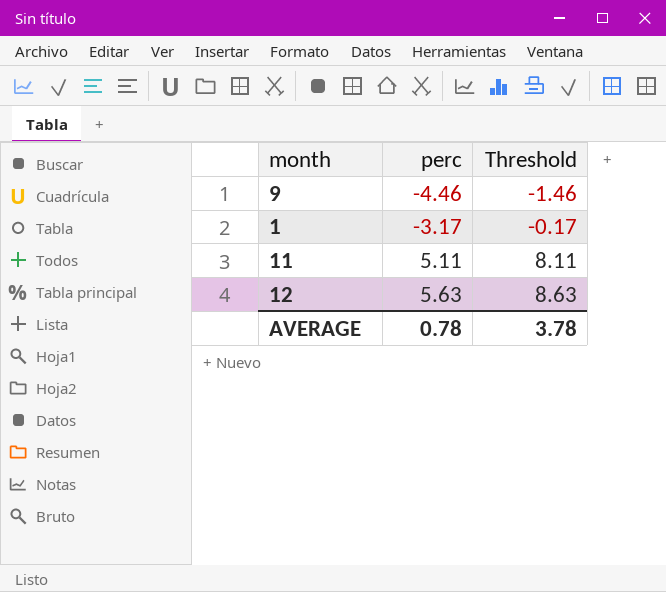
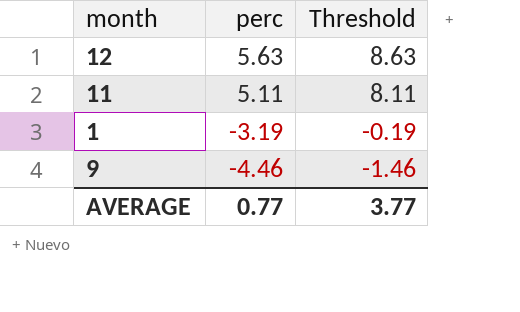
row order: perc ascending -> perc descending
1 | perc: -3.17 -> -3.19
1 | Threshold: -0.17 -> -0.19
AVERAGE | perc: 0.78 -> 0.77
AVERAGE | Threshold: 3.78 -> 3.77

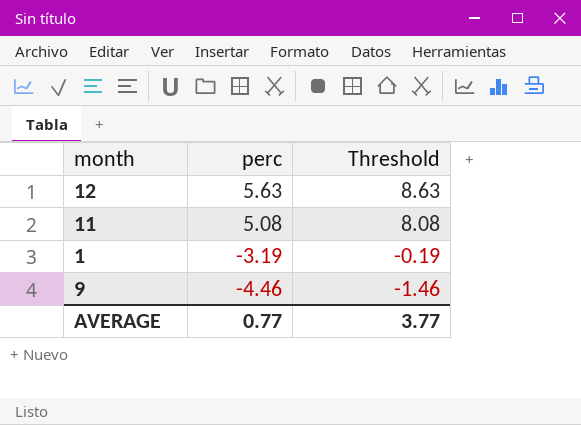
11 | perc: 5.11 -> 5.08
11 | Threshold: 8.11 -> 8.08

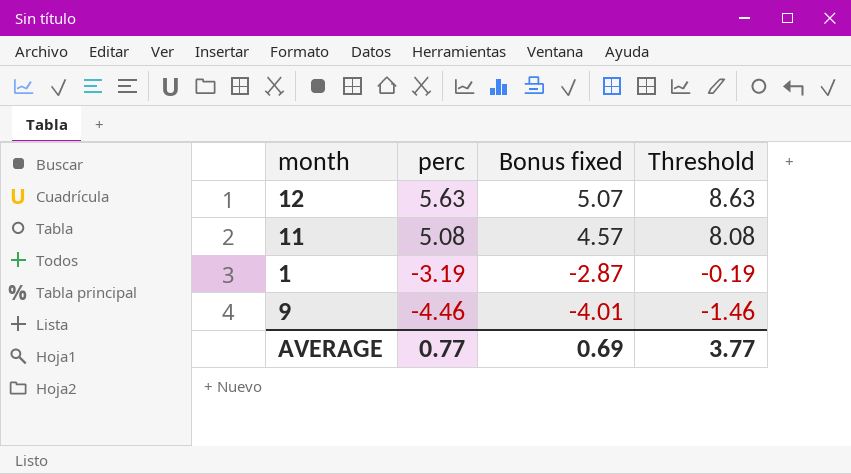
column Bonus fixed | formula: none -> [perc] * 0.9

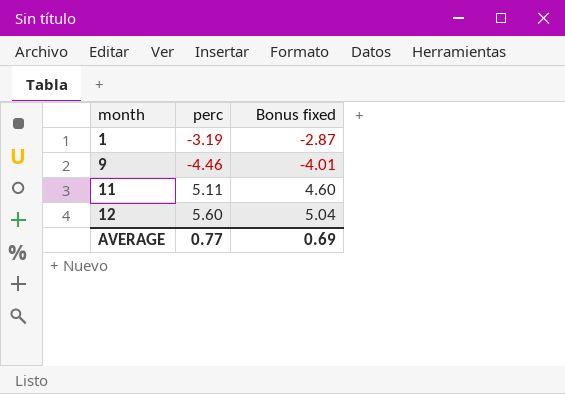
row order: perc descending -> month ascending
column Threshold | formula: [perc] + 3 -> none
11 | perc: 5.08 -> 5.11
11 | Bonus fixed: 4.57 -> 4.60
12 | perc: 5.63 -> 5.60
12 | Bonus fixed: 5.07 -> 5.04

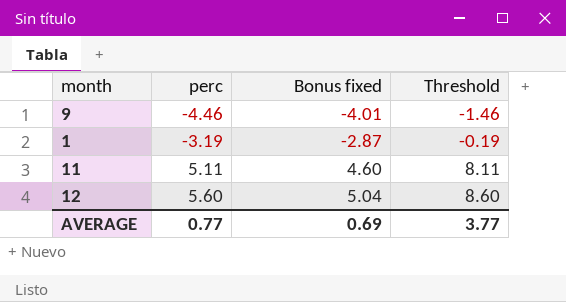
row order: month ascending -> perc ascending
column Threshold | formula: none -> [perc] + 3

